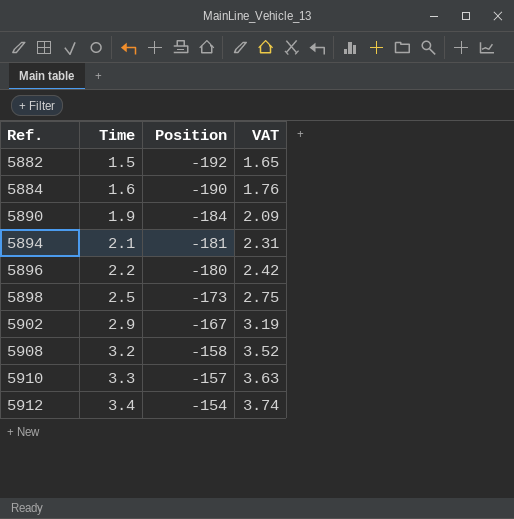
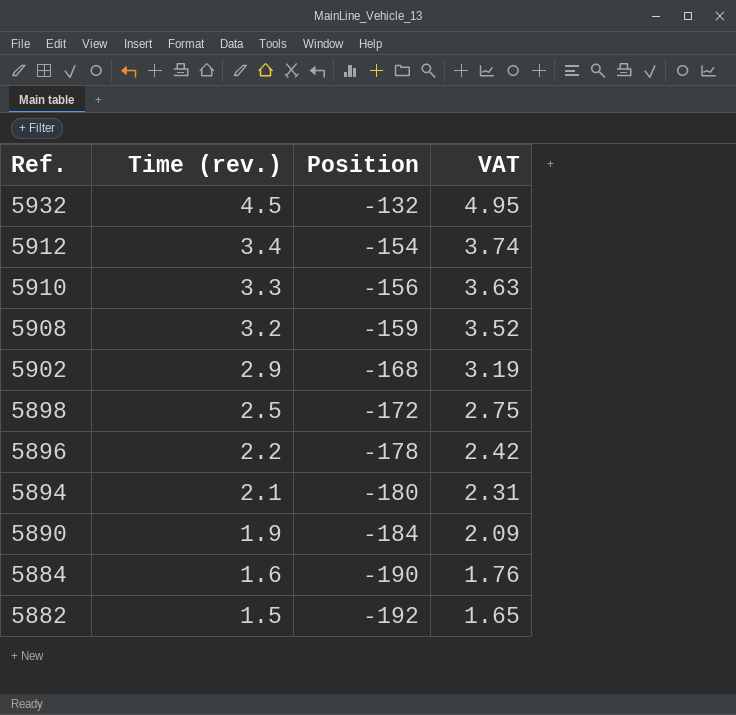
row order: Ref. ascending -> Ref. descending
column name: Time -> Time (rev.)
row 5932: none -> 4.5 | -132 | 4.95
5910 | Position: -157 -> -156
5908 | Position: -158 -> -159
5902 | Position: -167 -> -168
5898 | Position: -173 -> -172
5896 | Position: -180 -> -178
5894 | Position: -181 -> -180

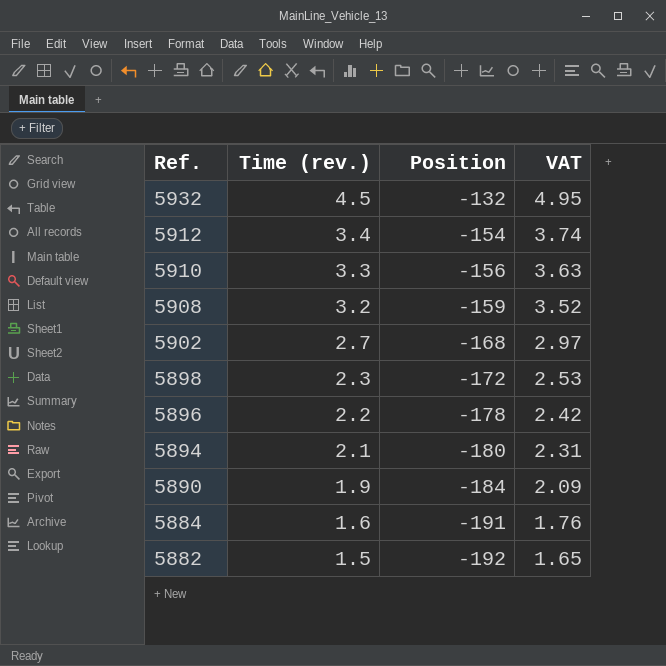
5902 | Time (rev.): 2.9 -> 2.7
5902 | VAT: 3.19 -> 2.97
5898 | Time (rev.): 2.5 -> 2.3
5898 | VAT: 2.75 -> 2.53
5884 | Position: -190 -> -191

